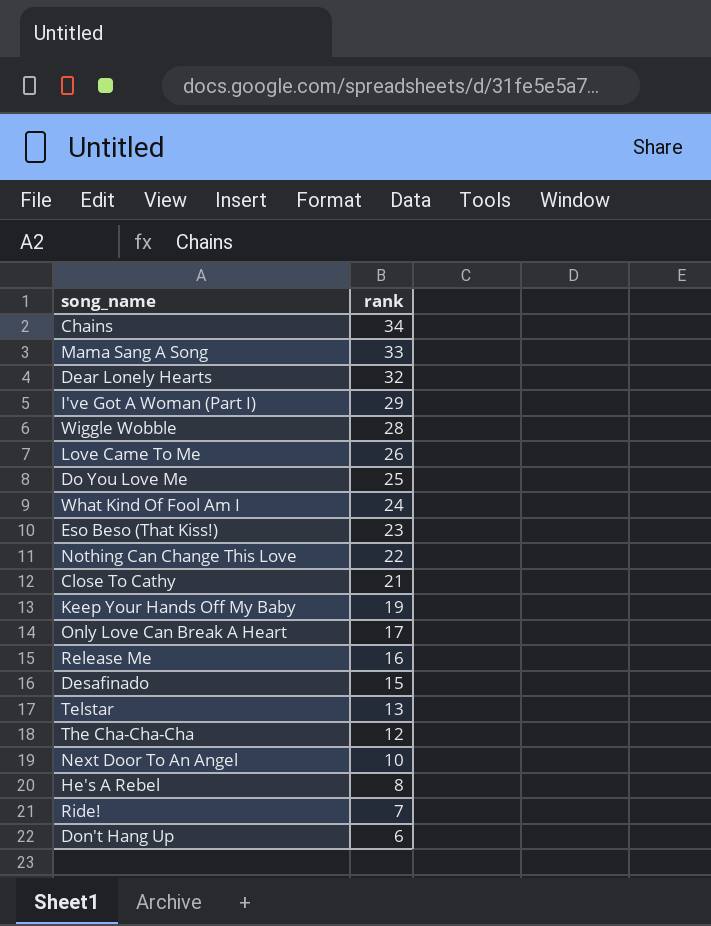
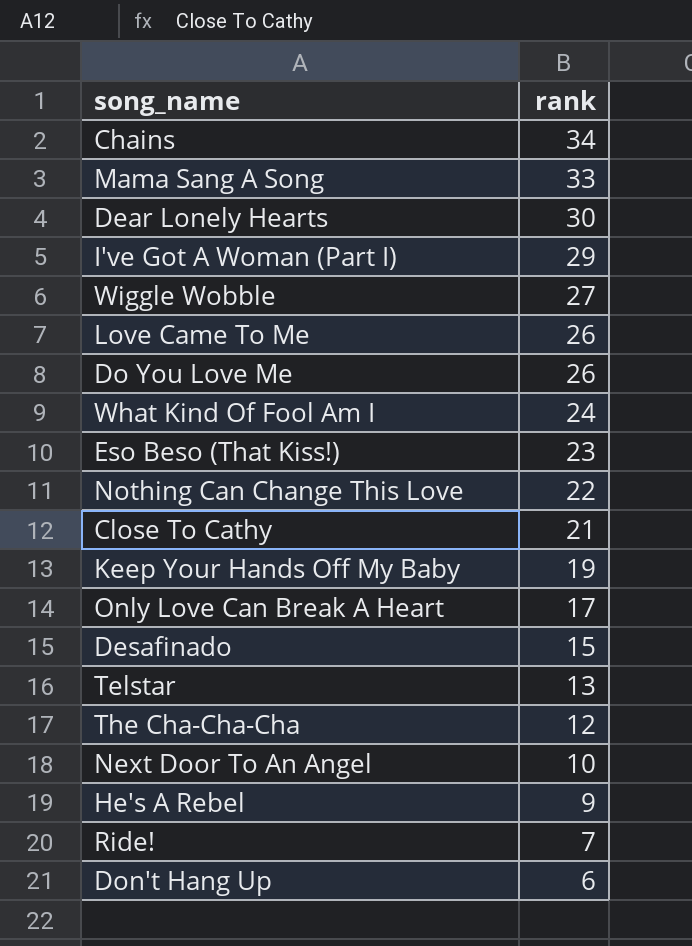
row Release Me: 16 -> none
Dear Lonely Hearts | rank: 32 -> 30
Wiggle Wobble | rank: 28 -> 27
Do You Love Me | rank: 25 -> 26
He's A Rebel | rank: 8 -> 9

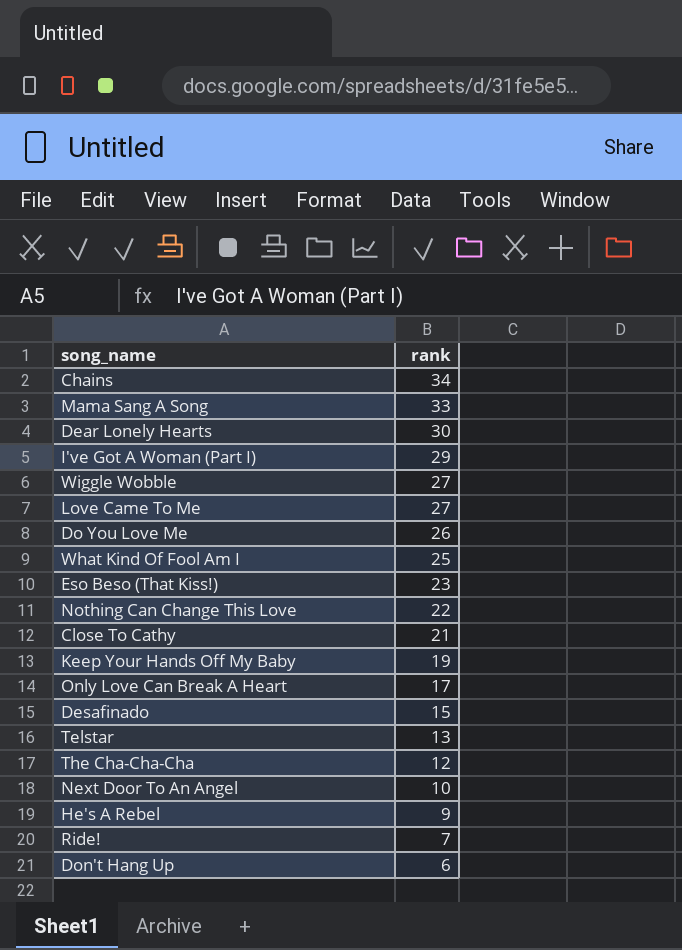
Love Came To Me | rank: 26 -> 27
What Kind Of Fool Am I | rank: 24 -> 25

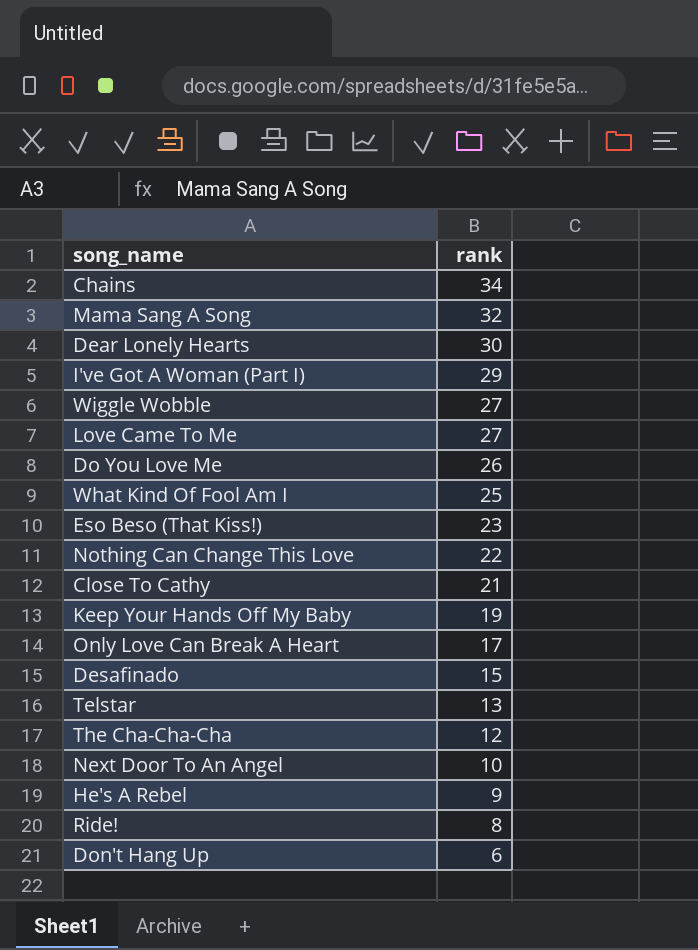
Mama Sang A Song | rank: 33 -> 32
Ride! | rank: 7 -> 8

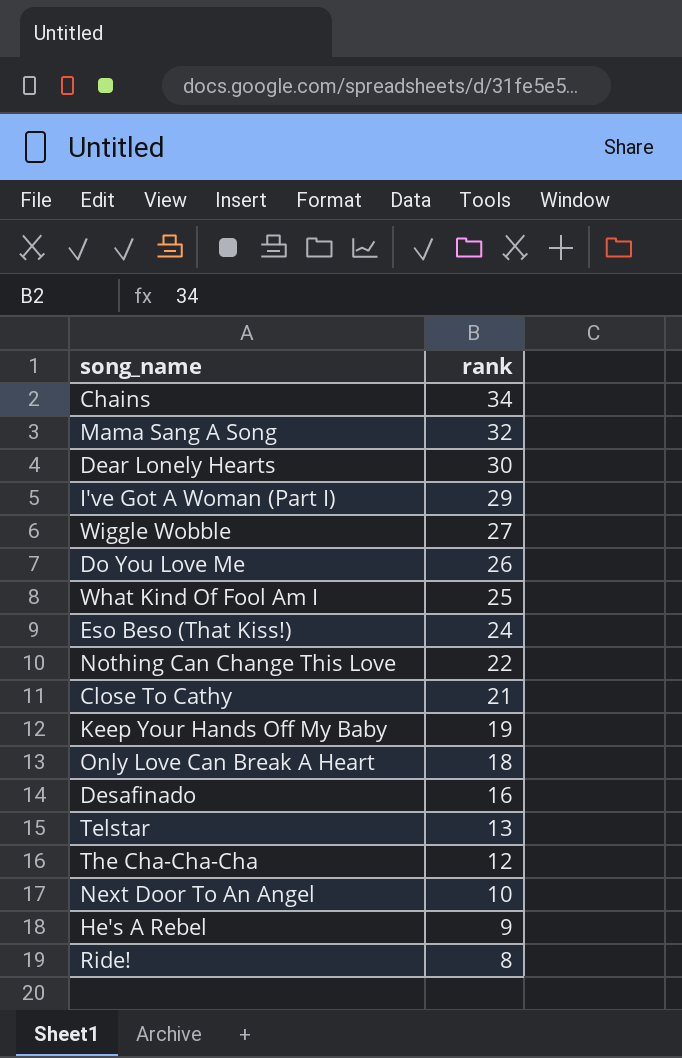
row Love Came To Me: 27 -> none
row Don't Hang Up: 6 -> none
Eso Beso (That Kiss!) | rank: 23 -> 24
Only Love Can Break A Heart | rank: 17 -> 18
Desafinado | rank: 15 -> 16

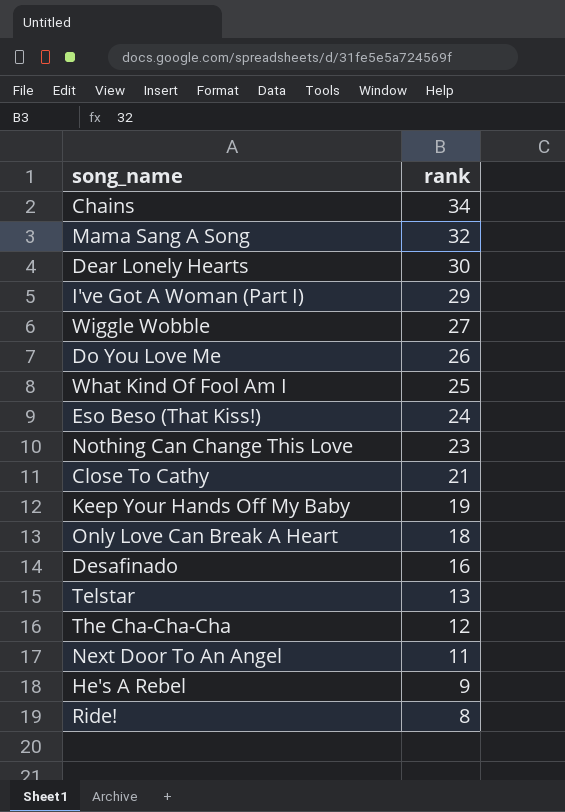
Nothing Can Change This Love | rank: 22 -> 23
Next Door To An Angel | rank: 10 -> 11

